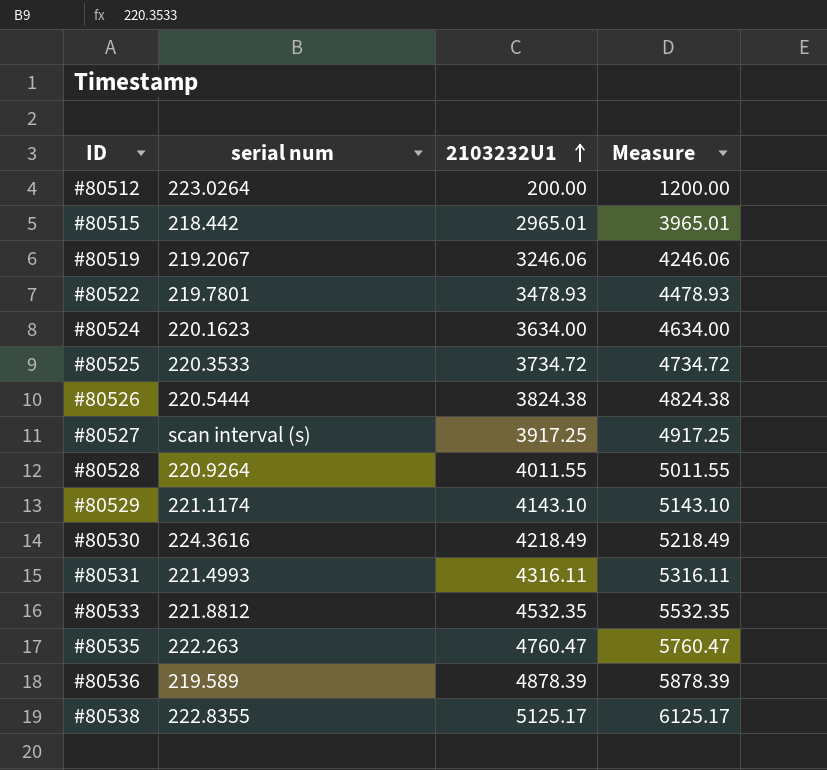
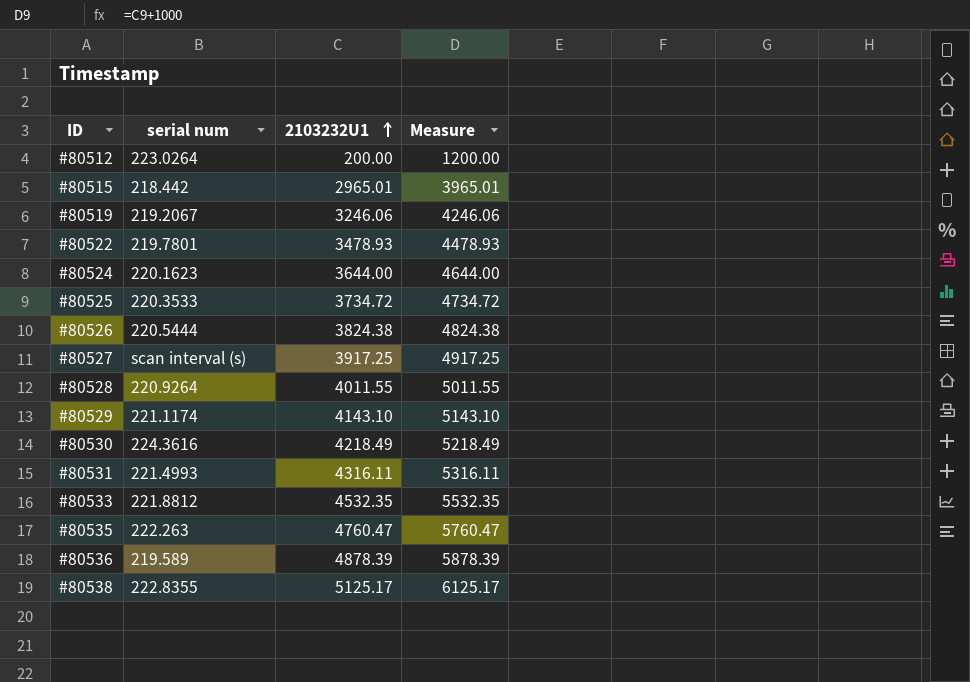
#80524 | 2103232U1: 3634.00 -> 3644.00
#80524 | Measure: 4634.00 -> 4644.00

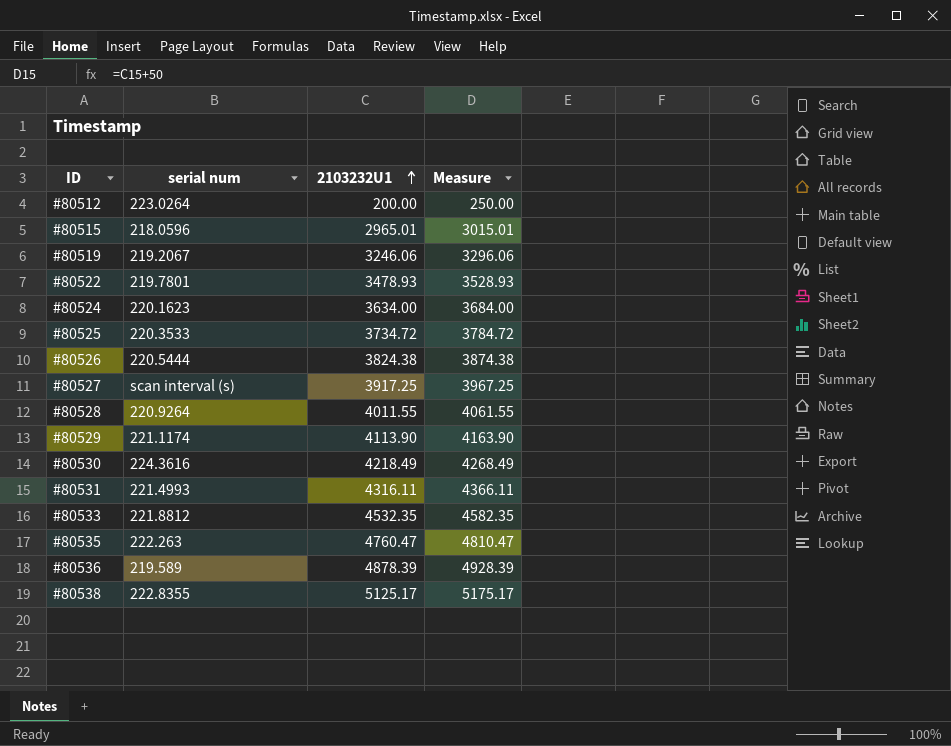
column Measure | formula: [2103232U1] + 1000 -> [2103232U1] + 50
#80515 | serial num: 218.442 -> 218.0596
#80524 | 2103232U1: 3644.00 -> 3634.00
#80529 | 2103232U1: 4143.10 -> 4113.90

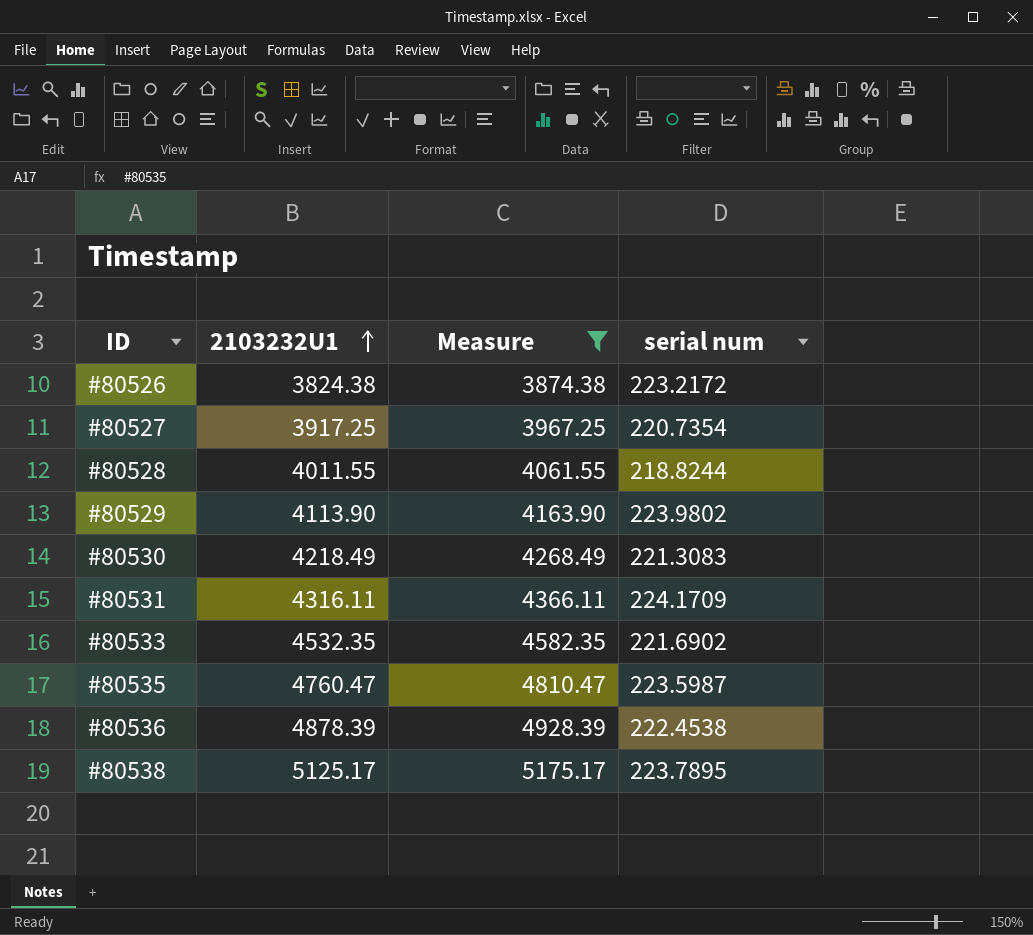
filter: none -> Measure >= 3874.38
column serial num | position: 2 -> 4
#80526 | serial num: 220.5444 -> 223.2172
#80527 | serial num: scan interval (s) -> 220.7354
#80528 | serial num: 220.9264 -> 218.8244
#80529 | serial num: 221.1174 -> 223.9802
#80530 | serial num: 224.3616 -> 221.3083
#80531 | serial num: 221.4993 -> 224.1709
#80533 | serial num: 221.8812 -> 221.6902
#80535 | serial num: 222.263 -> 223.5987
#80536 | serial num: 219.589 -> 222.4538
#80538 | serial num: 222.8355 -> 223.7895

